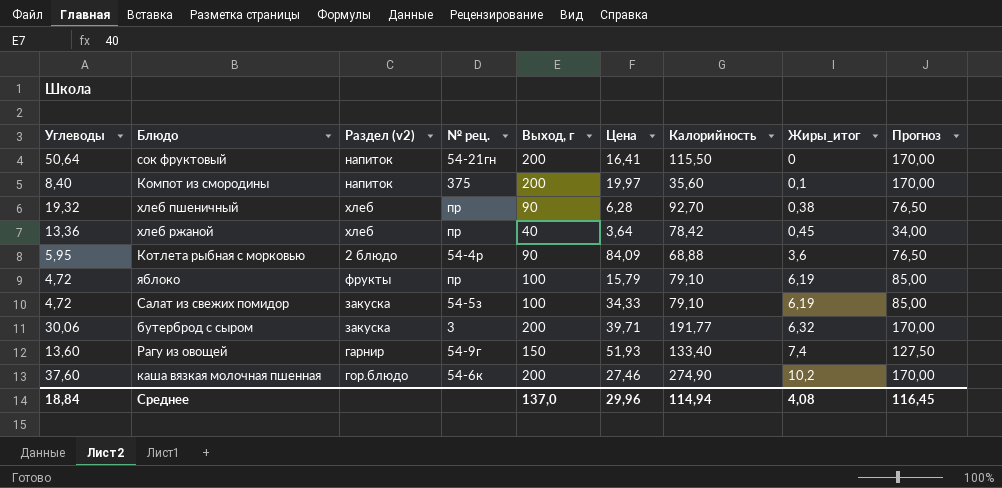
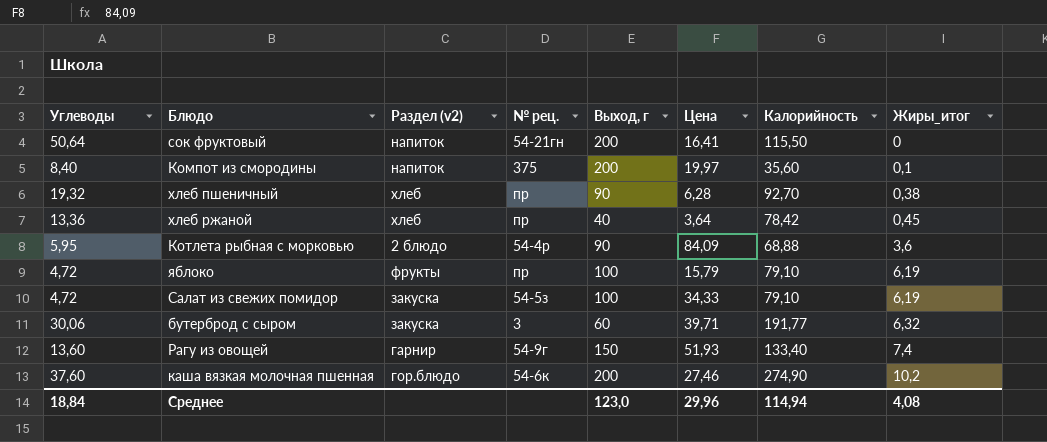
column Прогноз | formula: [Выход, г] * 0,85 -> none
бутерброд с сыром | Выход, г: 200 -> 60
Среднее | Выход, г: 137,0 -> 123,0

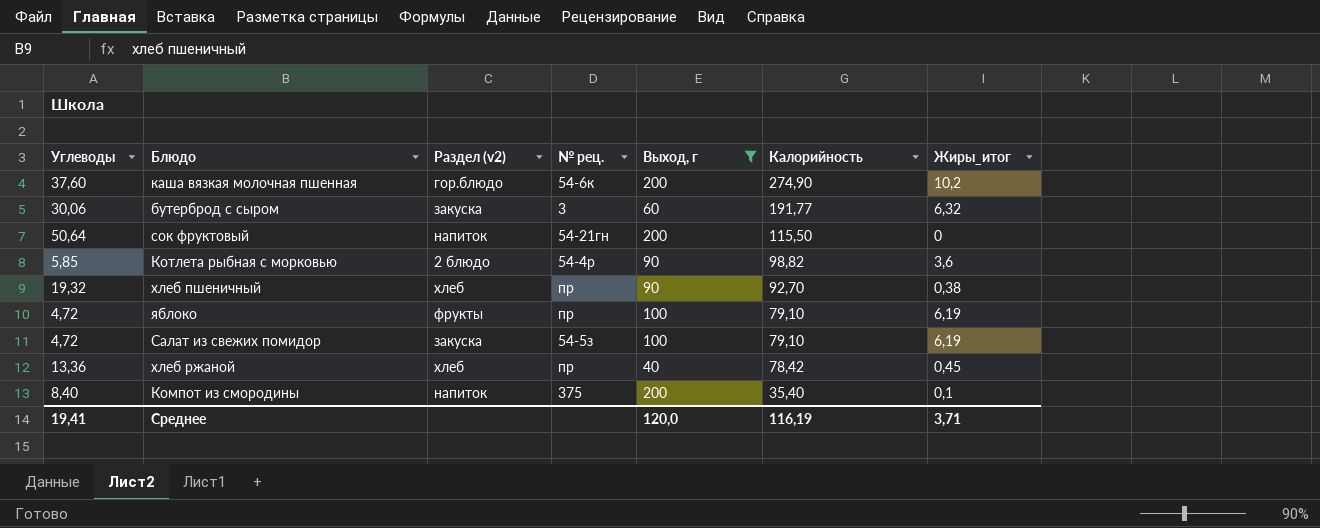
filter: none -> Выход, г != 150
row order: Жиры_итог ascending -> Калорийность descending
column Цена | position: 6 -> none
Котлета рыбная с морковью | Углеводы: 5,95 -> 5,85
Котлета рыбная с морковью | Калорийность: 68,88 -> 98,82
Компот из смородины | Калорийность: 35,60 -> 35,40
Среднее | Углеводы: 18,84 -> 19,41
Среднее | Выход, г: 123,0 -> 120,0
Среднее | Калорийность: 114,94 -> 116,19
Среднее | Жиры_итог: 4,08 -> 3,71

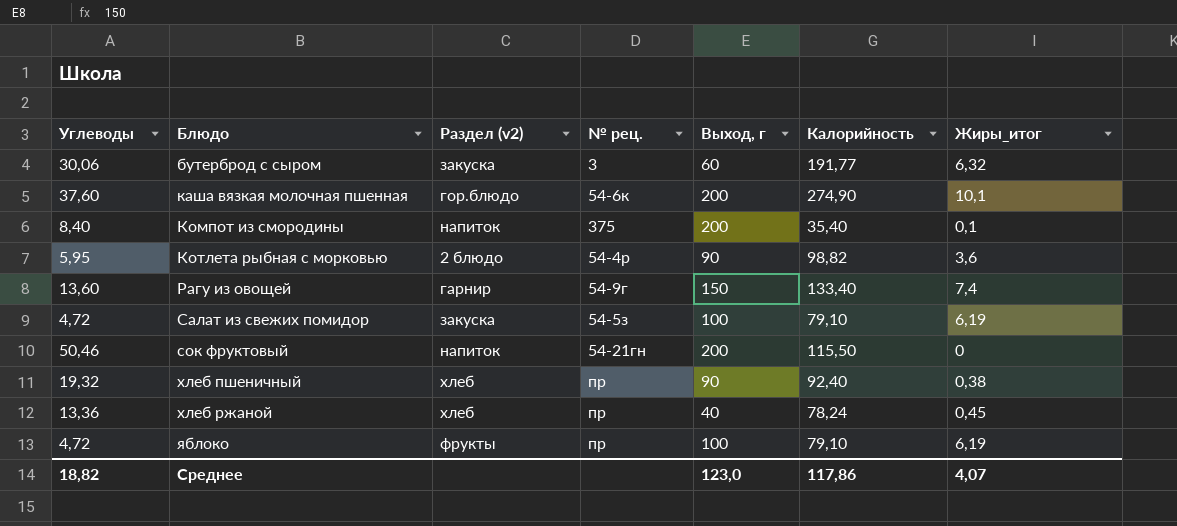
filter: Выход, г != 150 -> none
row order: Калорийность descending -> Блюдо ascending
каша вязкая молочная пшенная | Жиры_итог: 10,2 -> 10,1
Котлета рыбная с морковью | Углеводы: 5,85 -> 5,95
сок фруктовый | Углеводы: 50,64 -> 50,46
хлеб пшеничный | Калорийность: 92,70 -> 92,40
хлеб ржаной | Калорийность: 78,42 -> 78,24
Среднее | Углеводы: 19,41 -> 18,82
Среднее | Выход, г: 120,0 -> 123,0
Среднее | Калорийность: 116,19 -> 117,86
Среднее | Жиры_итог: 3,71 -> 4,07

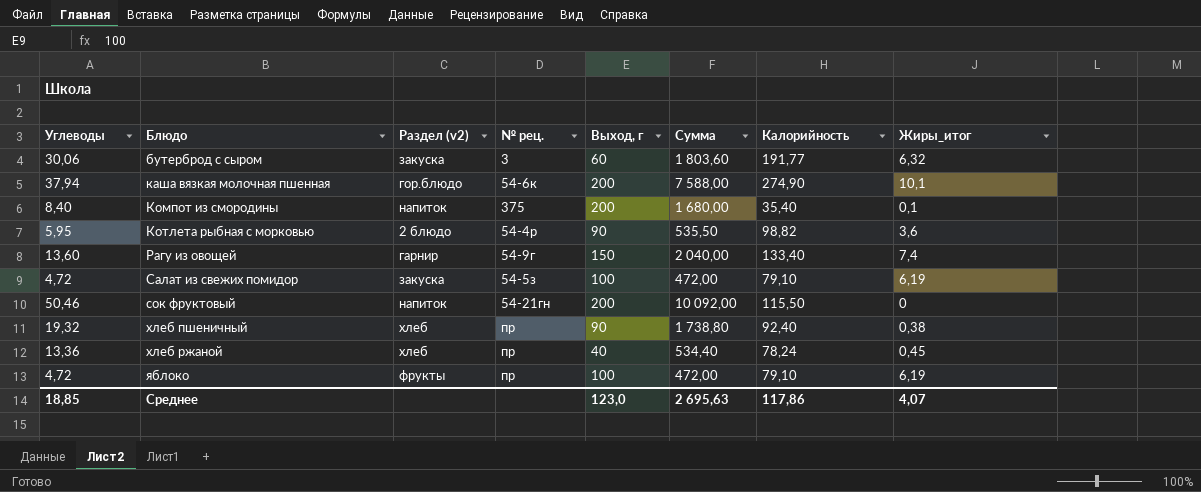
column Сумма | formula: none -> [Углеводы] * [Выход, г]
каша вязкая молочная пшенная | Углеводы: 37,60 -> 37,94
Среднее | Углеводы: 18,82 -> 18,85

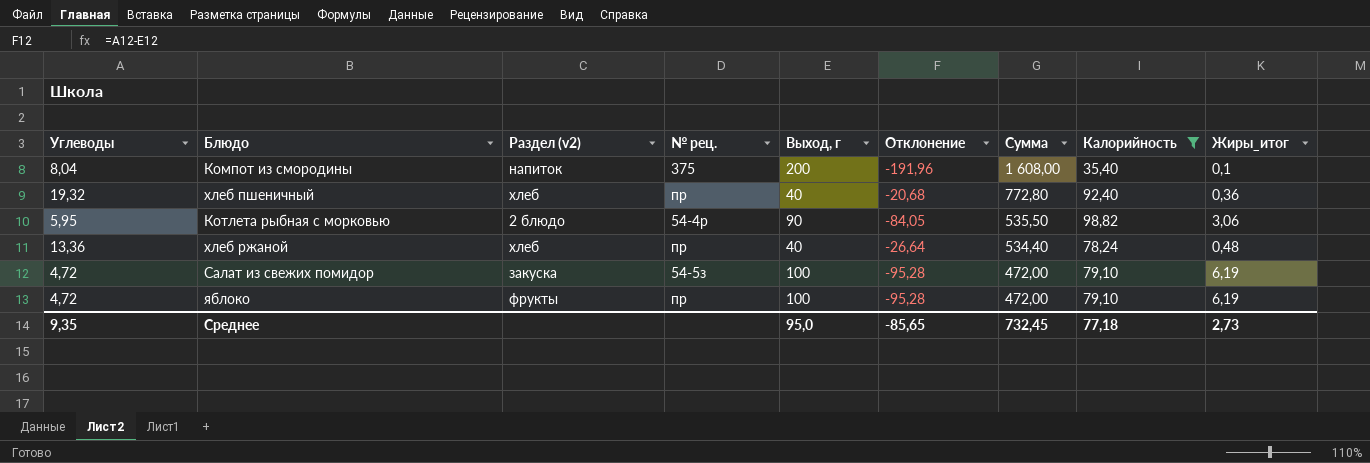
filter: none -> Калорийность <= 98,82
row order: Блюдо ascending -> Сумма descending
column Отклонение | formula: none -> [Углеводы] - [Выход, г]
Компот из смородины | Углеводы: 8,40 -> 8,04
Компот из смородины | Сумма: 1 680,00 -> 1 608,00
хлеб пшеничный | Выход, г: 90 -> 40
хлеб пшеничный | Сумма: 1 738,80 -> 772,80
хлеб пшеничный | Жиры_итог: 0,38 -> 0,36
Котлета рыбная с морковью | Жиры_итог: 3,6 -> 3,06
хлеб ржаной | Жиры_итог: 0,45 -> 0,48
Среднее | Углеводы: 18,85 -> 9,35
Среднее | Выход, г: 123,0 -> 95,0
Среднее | Сумма: 2 695,63 -> 732,45
Среднее | Калорийность: 117,86 -> 77,18
Среднее | Жиры_итог: 4,07 -> 2,73

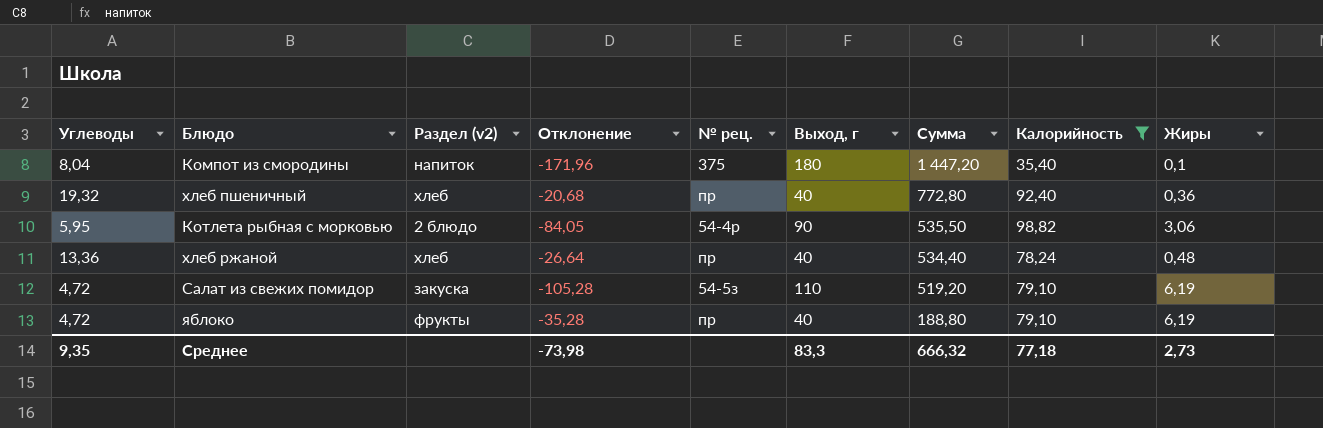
column Отклонение | position: 6 -> 4
column name: Жиры_итог -> Жиры
Компот из смородины | Отклонение: -191,96 -> -171,96
Компот из смородины | Выход, г: 200 -> 180
Компот из смородины | Сумма: 1 608,00 -> 1 447,20
Салат из свежих помидор | Отклонение: -95,28 -> -105,28
Салат из свежих помидор | Выход, г: 100 -> 110
Салат из свежих помидор | Сумма: 472,00 -> 519,20
яблоко | Отклонение: -95,28 -> -35,28
яблоко | Выход, г: 100 -> 40
яблоко | Сумма: 472,00 -> 188,80
Среднее | Отклонение: -85,65 -> -73,98
Среднее | Выход, г: 95,0 -> 83,3
Среднее | Сумма: 732,45 -> 666,32

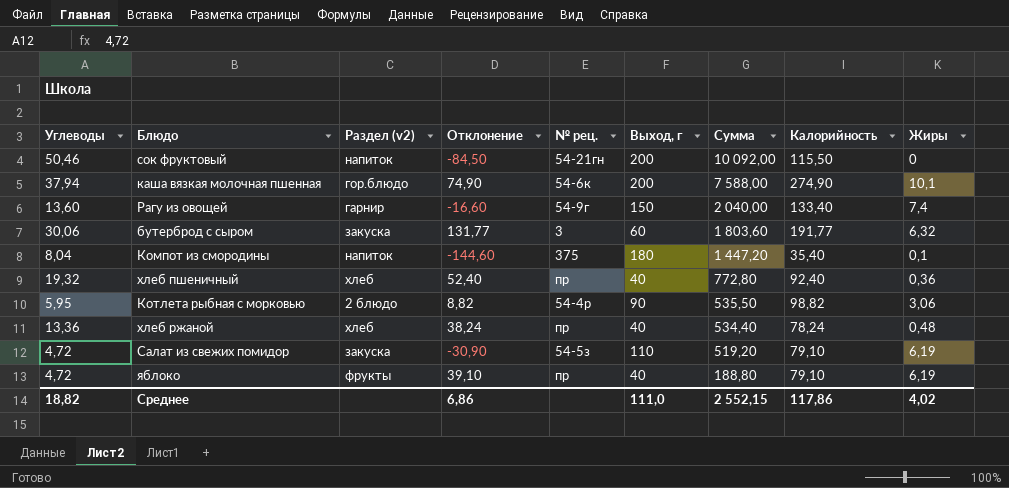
filter: Калорийность <= 98,82 -> none
column Отклонение | formula: [Углеводы] - [Выход, г] -> [Калорийность] - [Выход, г]
Среднее | Углеводы: 9,35 -> 18,82
Среднее | Отклонение: -73,98 -> 6,86
Среднее | Выход, г: 83,3 -> 111,0
Среднее | Сумма: 666,32 -> 2 552,15
Среднее | Калорийность: 77,18 -> 117,86
Среднее | Жиры: 2,73 -> 4,02

